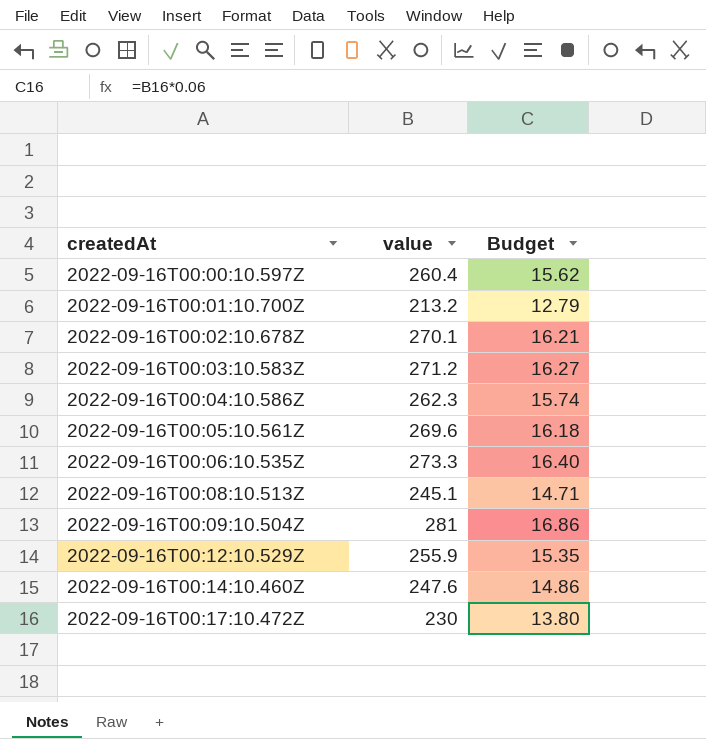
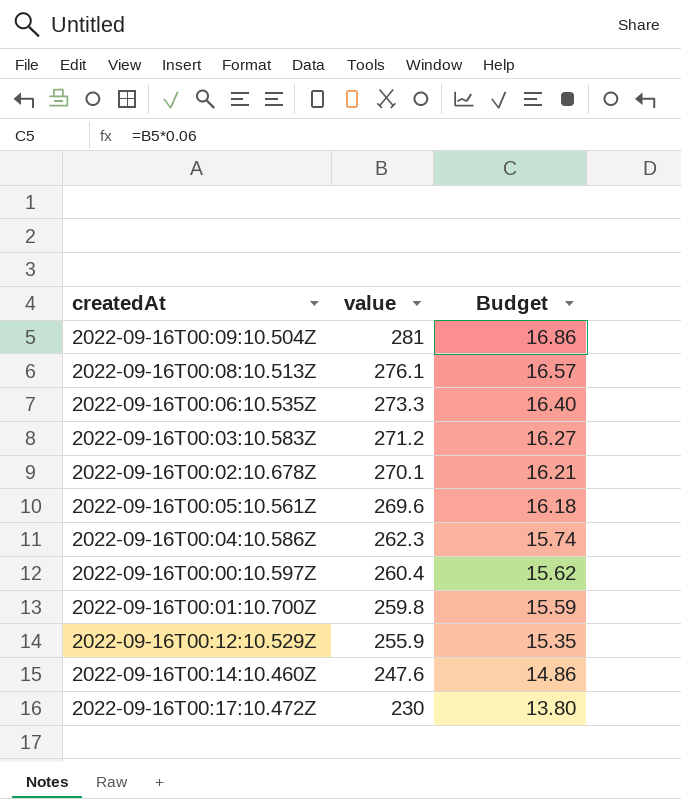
row order: createdAt ascending -> value descending
2022-09-16T00:08:10.513Z | value: 245.1 -> 276.1
2022-09-16T00:08:10.513Z | Budget: 14.71 -> 16.57
2022-09-16T00:01:10.700Z | value: 213.2 -> 259.8
2022-09-16T00:01:10.700Z | Budget: 12.79 -> 15.59

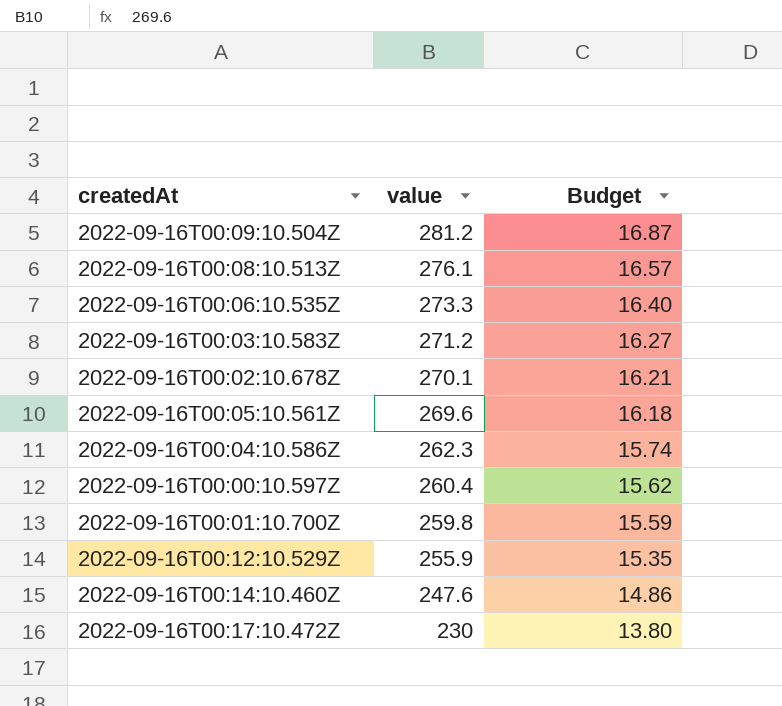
2022-09-16T00:09:10.504Z | value: 281 -> 281.2
2022-09-16T00:09:10.504Z | Budget: 16.86 -> 16.87

